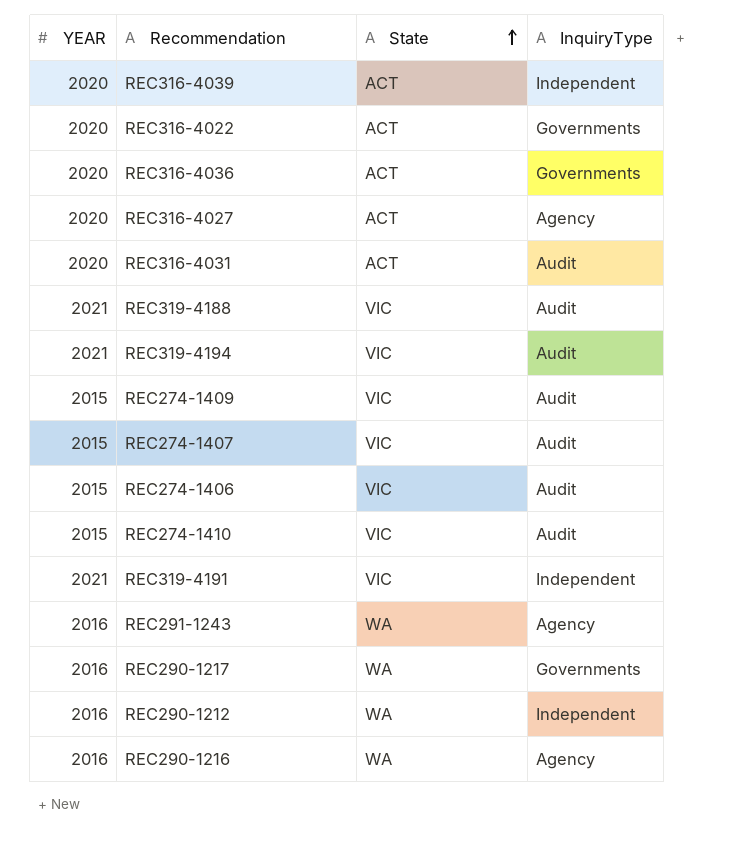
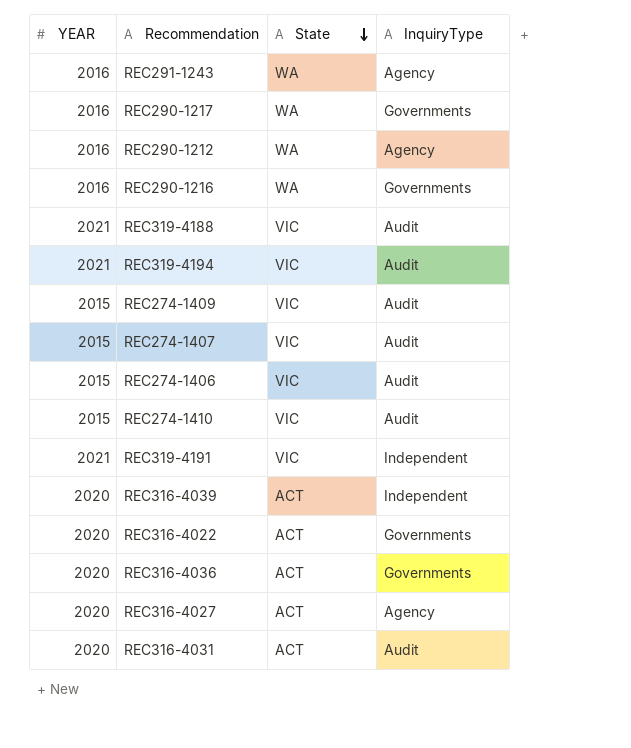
row order: State ascending -> State descending
REC290-1212 | InquiryType: Independent -> Agency
REC290-1216 | InquiryType: Agency -> Governments

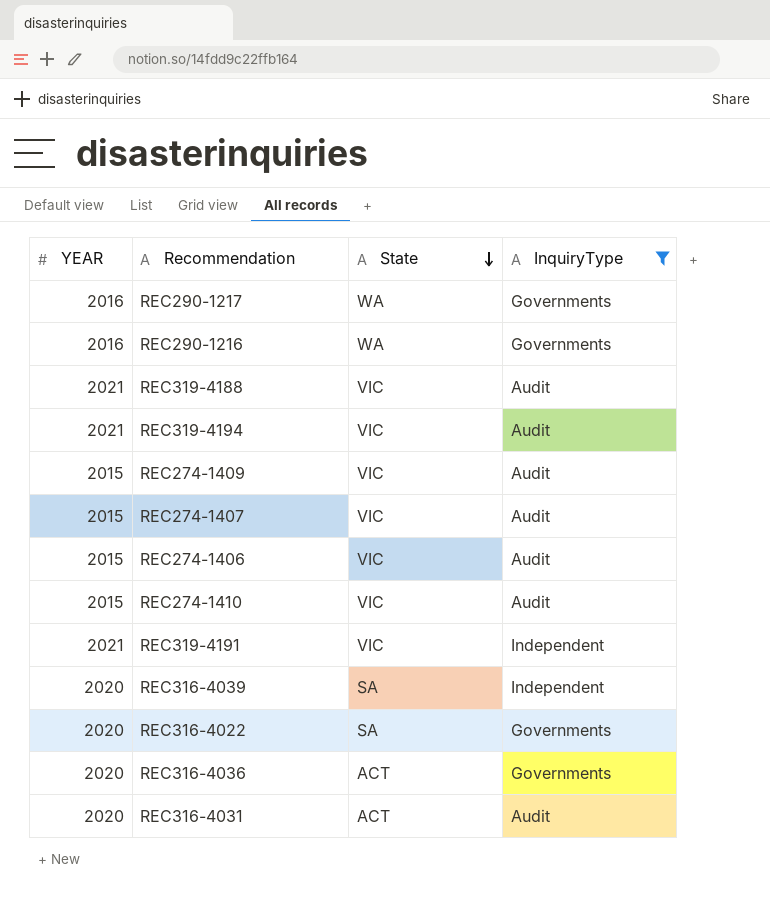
filter: none -> InquiryType != Agency
REC316-4039 | State: ACT -> SA
REC316-4022 | State: ACT -> SA

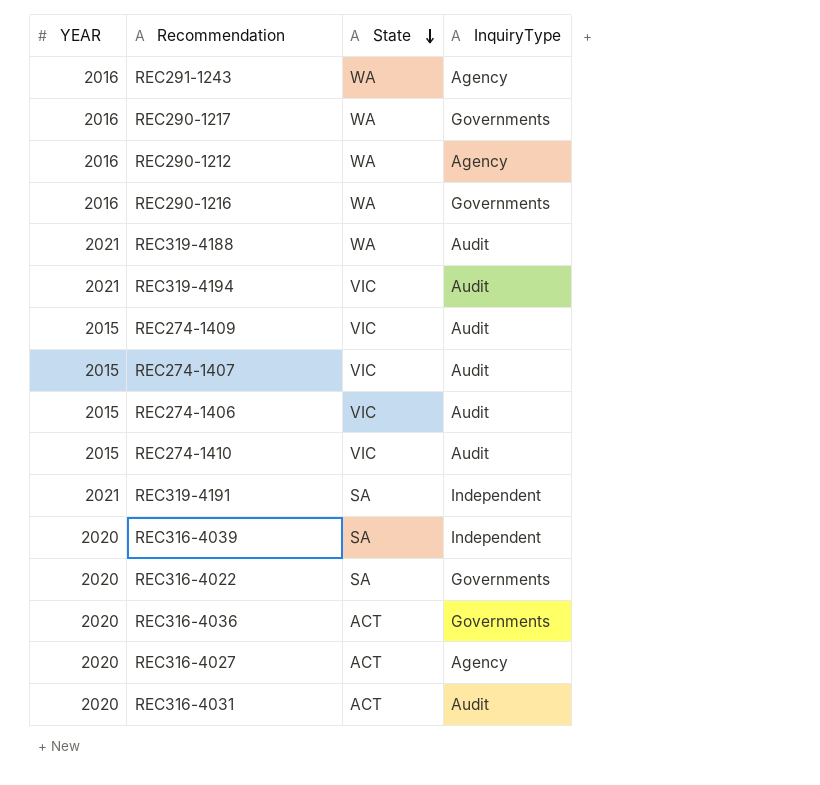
filter: InquiryType != Agency -> none
REC319-4188 | State: VIC -> WA
REC319-4191 | State: VIC -> SA

